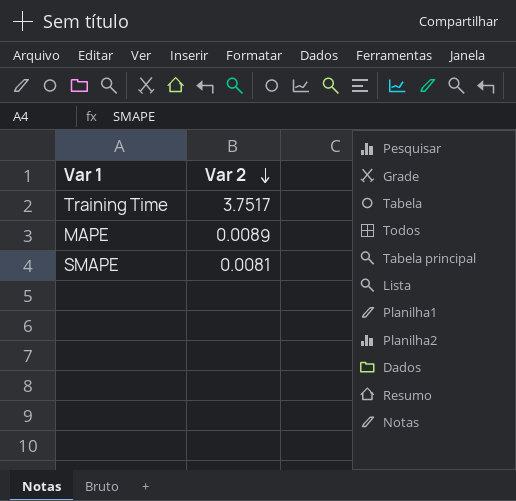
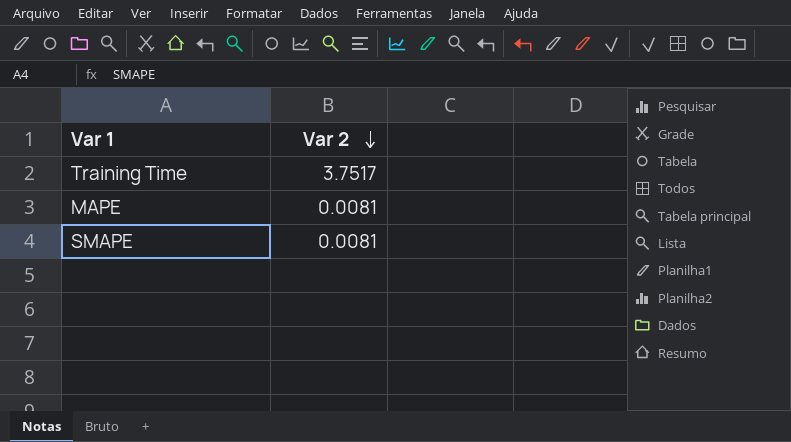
MAPE | Var 2: 0.0089 -> 0.0081

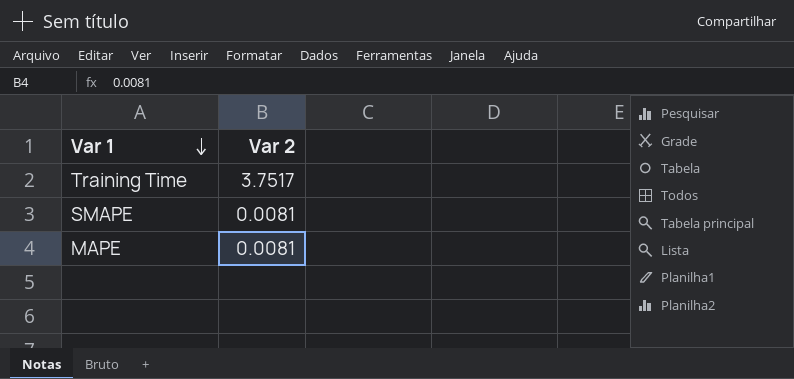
row order: Var 2 descending -> Var 1 descending

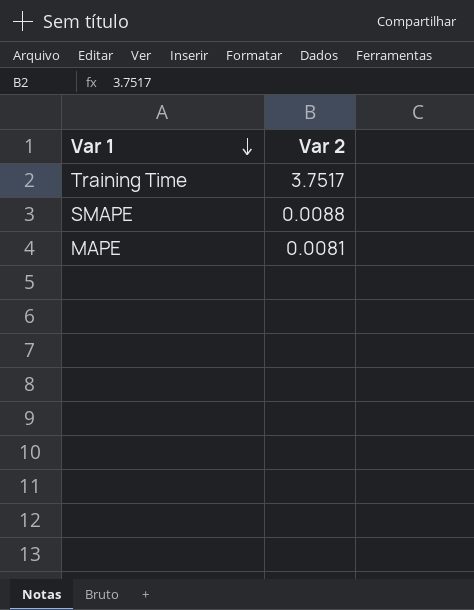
SMAPE | Var 2: 0.0081 -> 0.0088

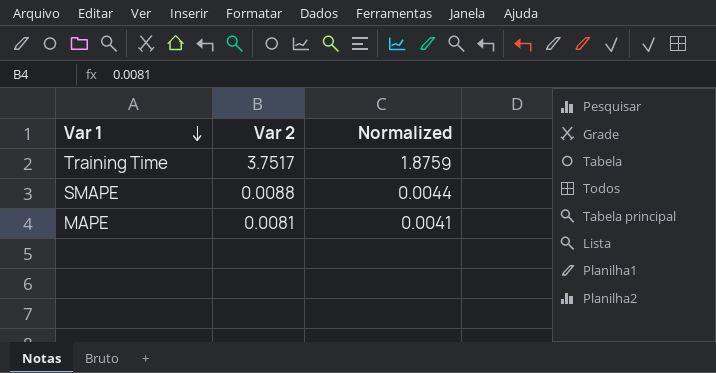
column Normalized | formula: none -> [Var 2] * 0.5

